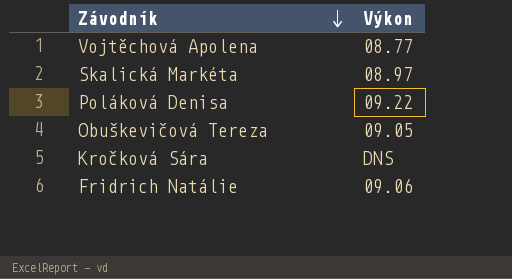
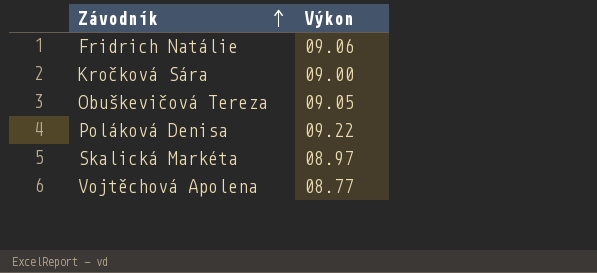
row order: Závodník descending -> Závodník ascending
Kročková Sára | Výkon: DNS -> 09.00

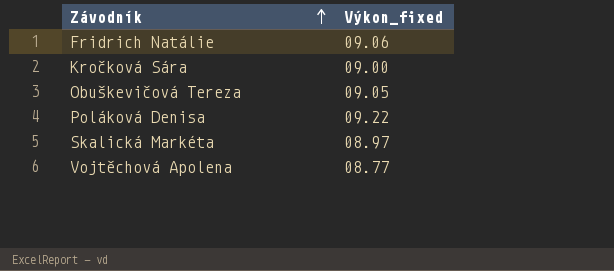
column name: Výkon -> Výkon_fixed

